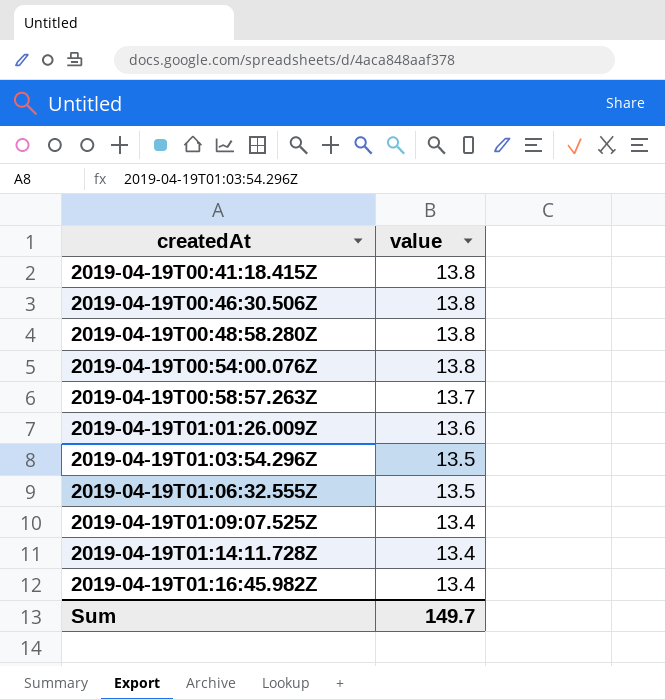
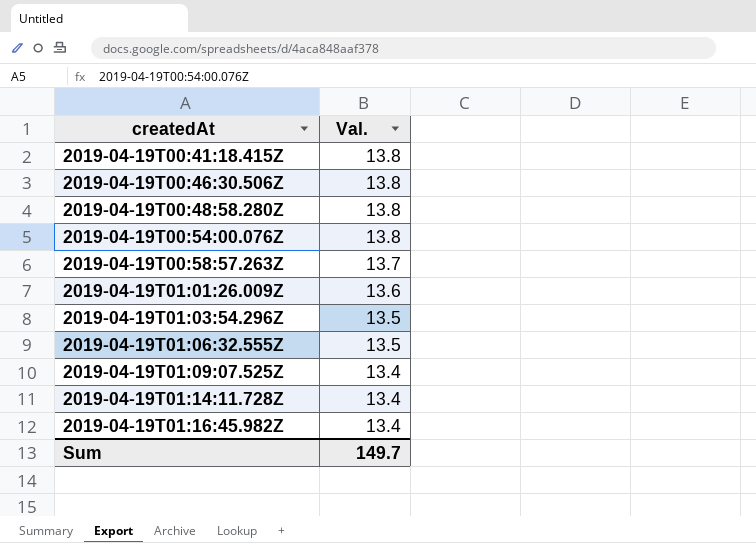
column name: value -> Val.

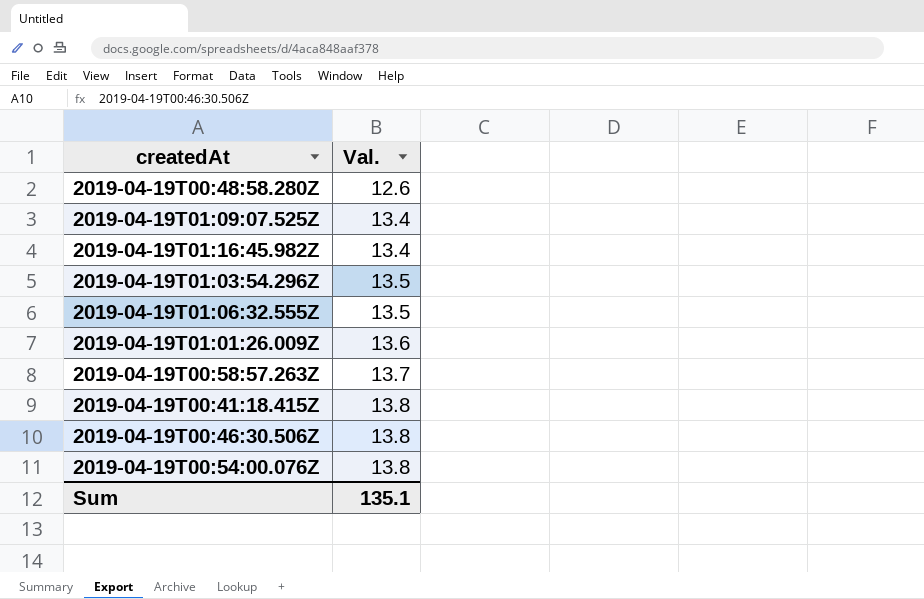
row order: createdAt ascending -> Val. ascending
row 2019-04-19T01:14:11.728Z: 13.4 -> none
2019-04-19T00:48:58.280Z | Val.: 13.8 -> 12.6
Sum | Val.: 149.7 -> 135.1

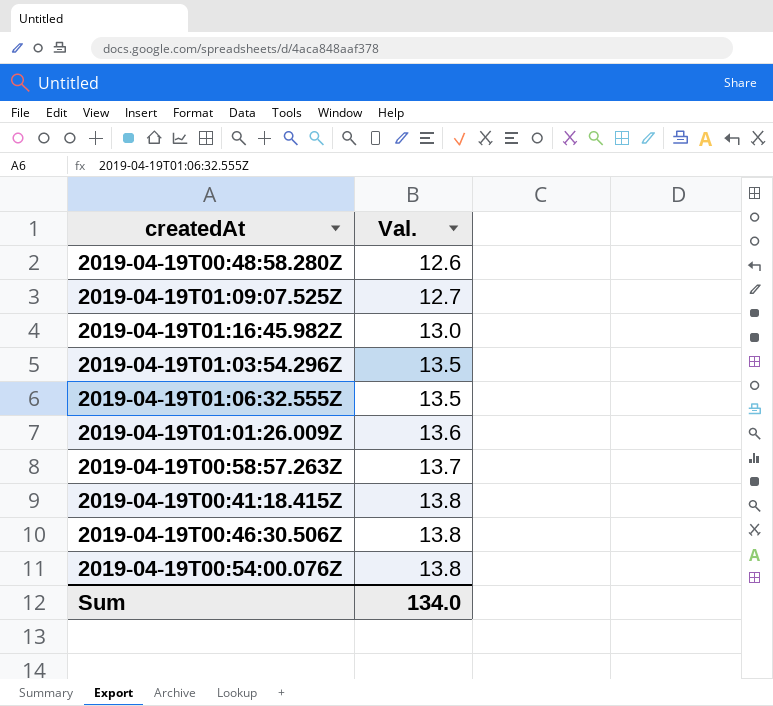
2019-04-19T01:09:07.525Z | Val.: 13.4 -> 12.7
2019-04-19T01:16:45.982Z | Val.: 13.4 -> 13.0
Sum | Val.: 135.1 -> 134.0

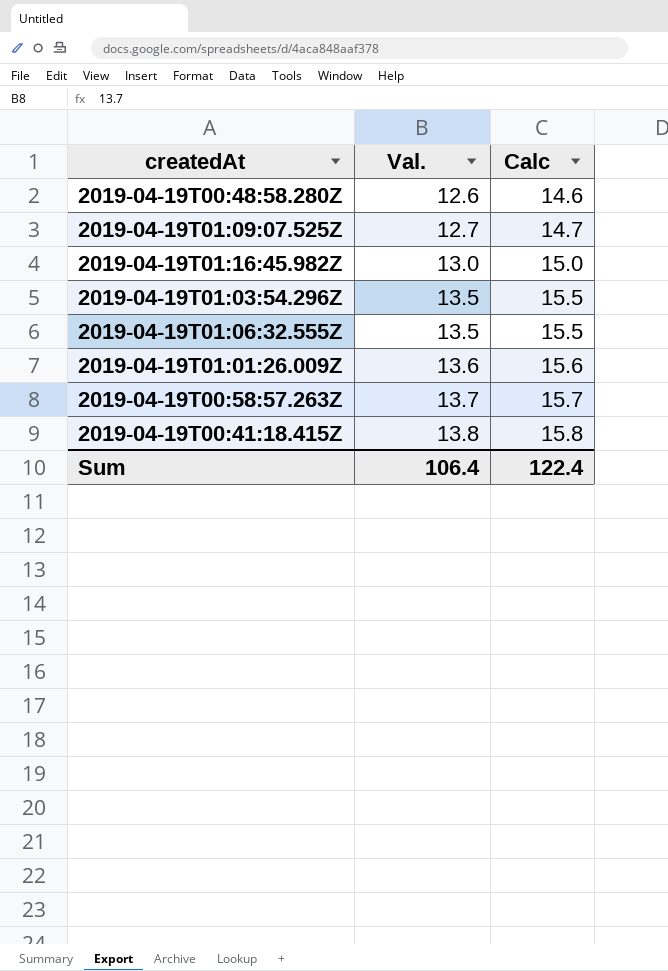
column Calc | formula: none -> [Val.] + 2
row 2019-04-19T00:46:30.506Z: 13.8 -> none
row 2019-04-19T00:54:00.076Z: 13.8 -> none
Sum | Val.: 134.0 -> 106.4

